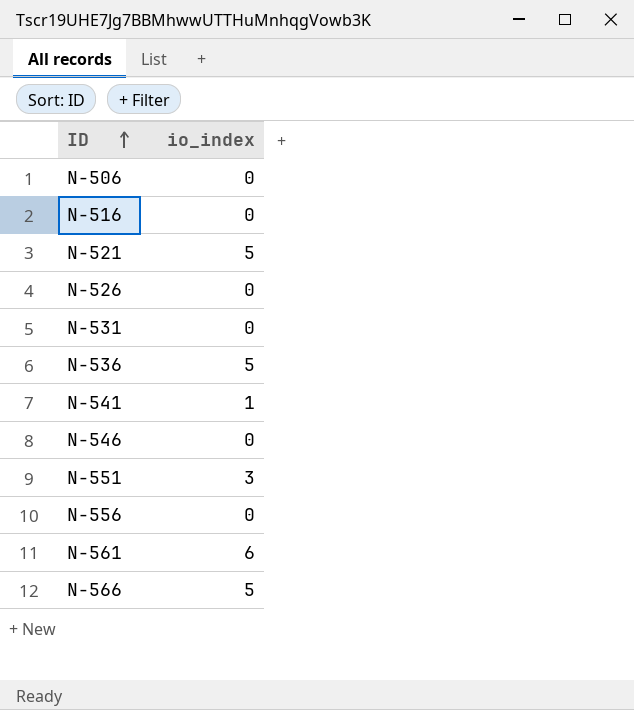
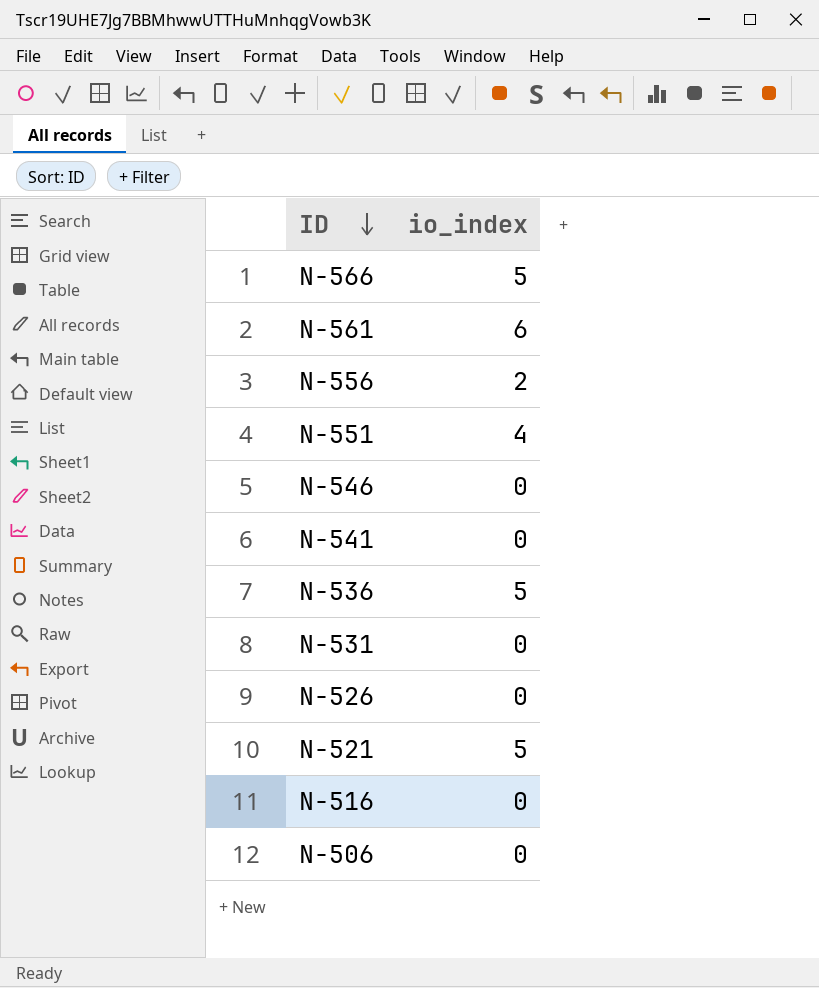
row order: ID ascending -> ID descending
N-556 | io_index: 0 -> 2
N-551 | io_index: 3 -> 4
N-541 | io_index: 1 -> 0

